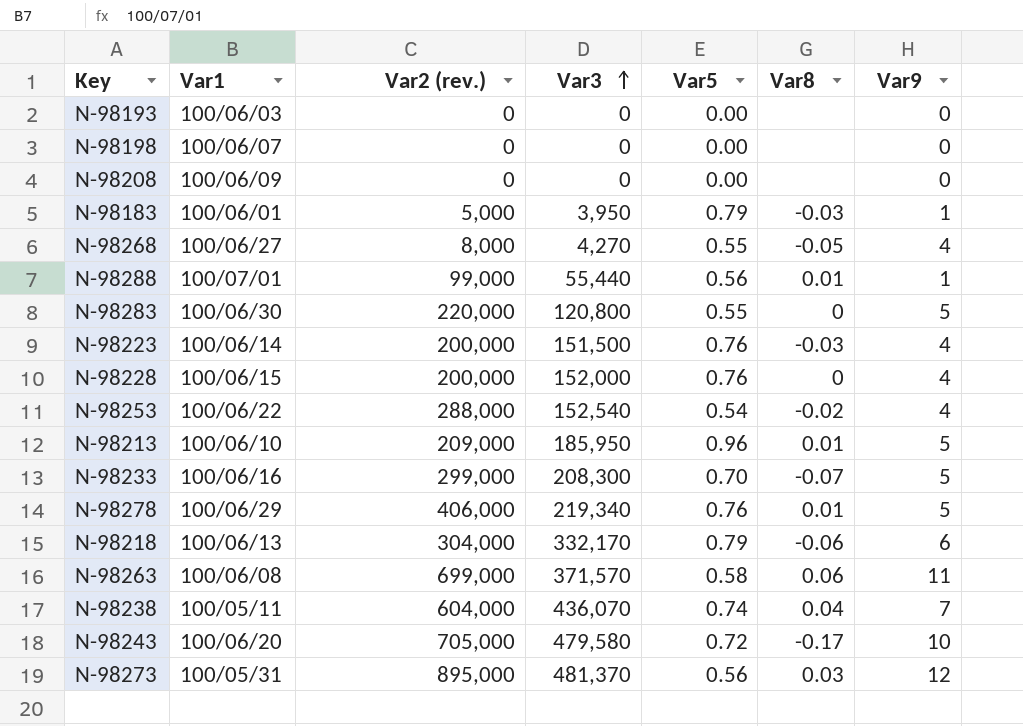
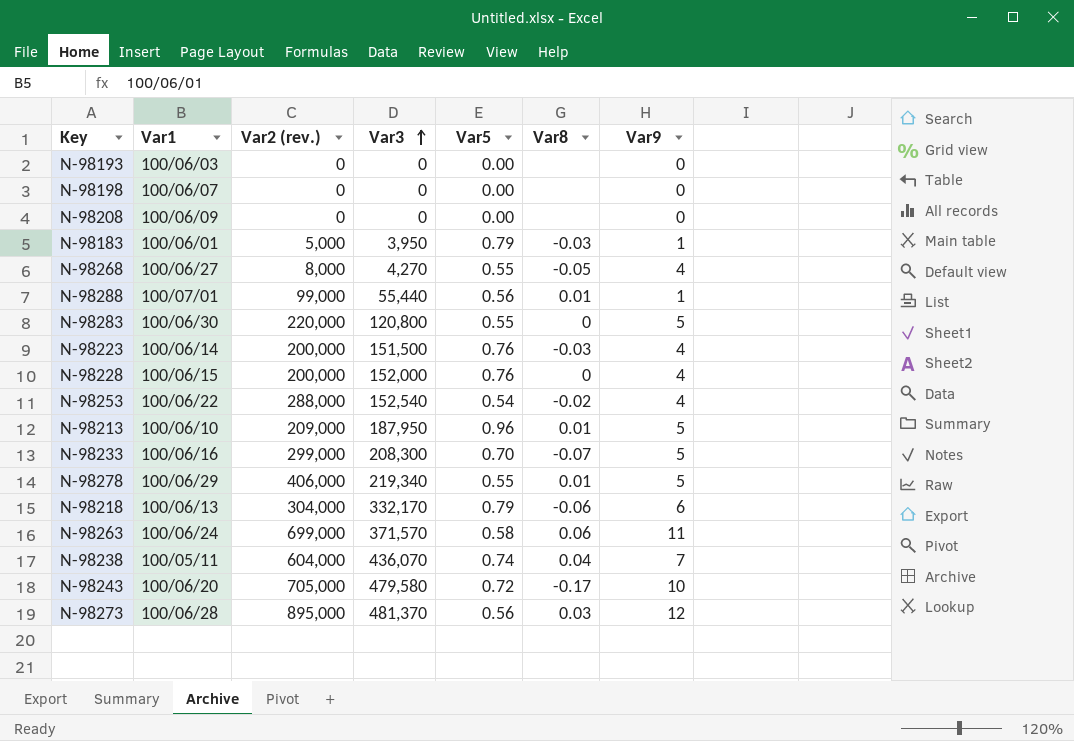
N-98213 | Var3: 185,950 -> 187,950
N-98278 | Var5: 0.76 -> 0.55
N-98263 | Var1: 100/06/08 -> 100/06/24
N-98273 | Var1: 100/05/31 -> 100/06/28

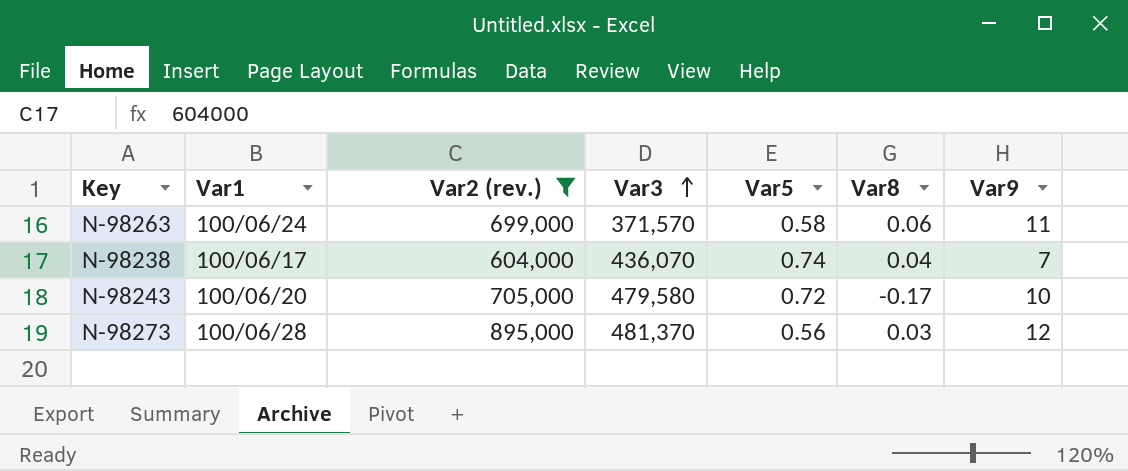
filter: none -> Var2 (rev.) >= 604,000
N-98238 | Var1: 100/05/11 -> 100/06/17

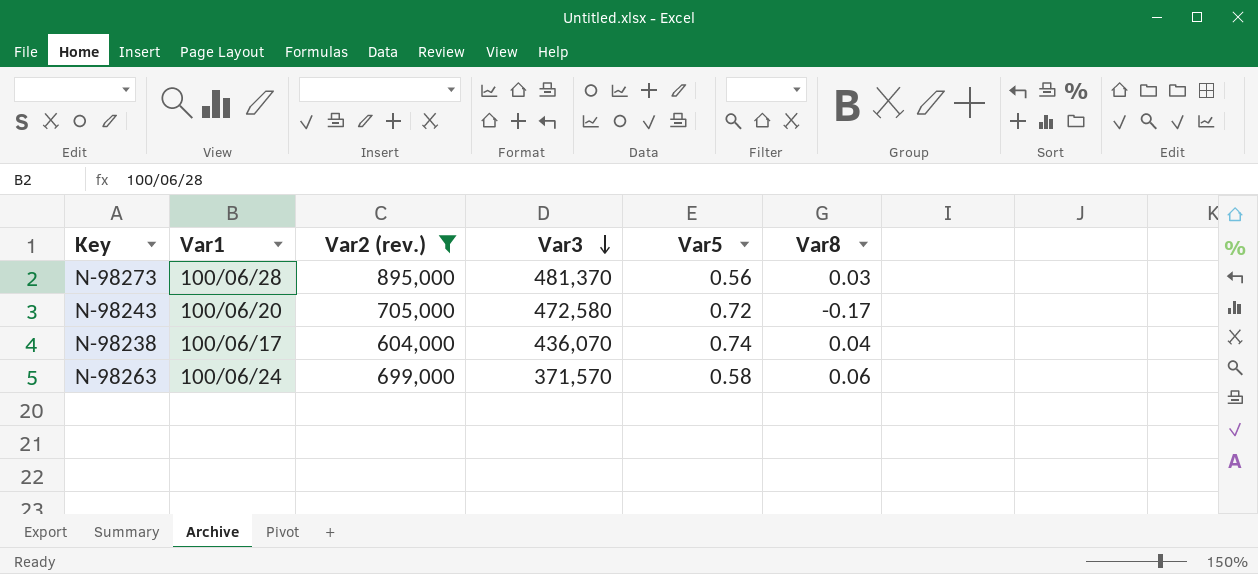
row order: Var3 ascending -> Var3 descending
column Var9 | position: 7 -> none
N-98243 | Var3: 479,580 -> 472,580

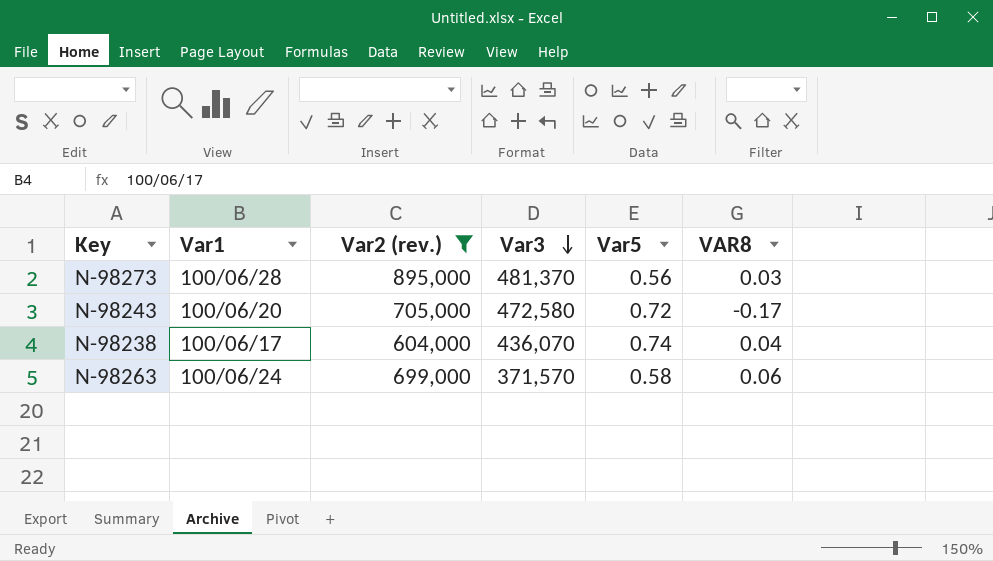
column name: Var8 -> VAR8

